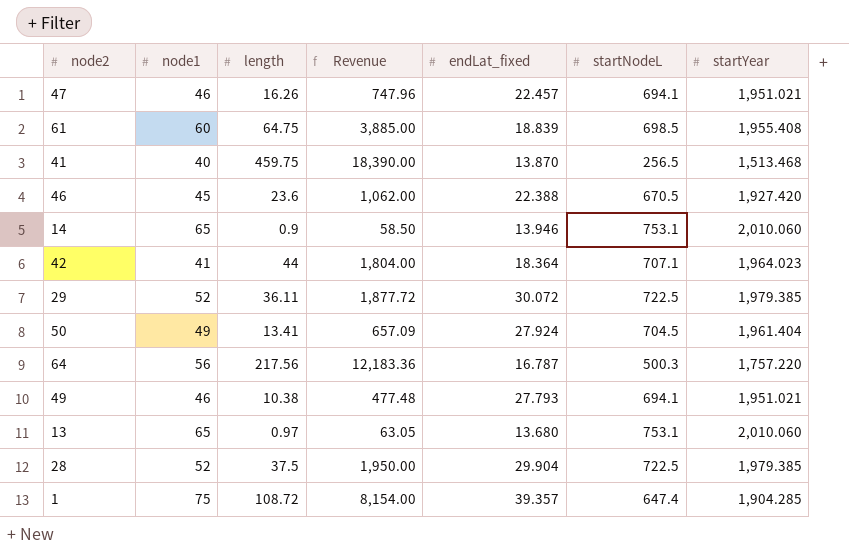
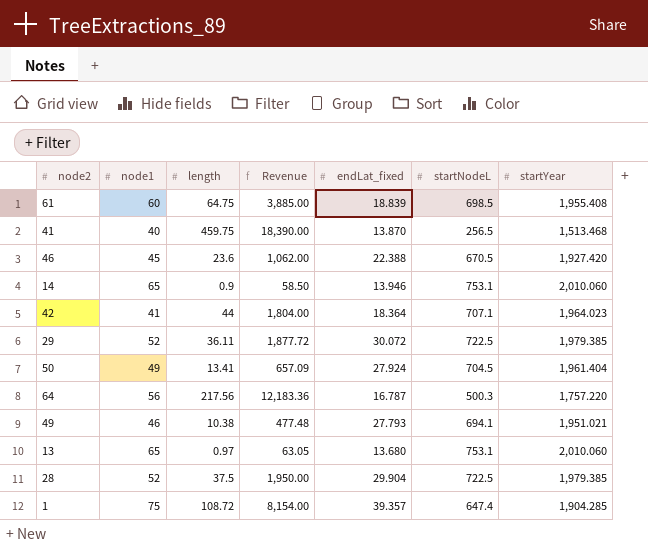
row 47: 46 | 16.26 | 747.96 | 22.457 | 694.1 | 1,951.021 -> none

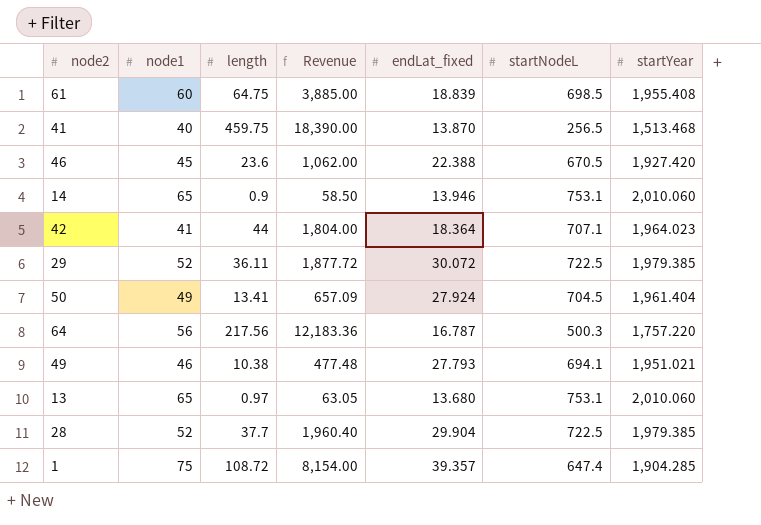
28 | length: 37.5 -> 37.7
28 | Revenue: 1,950.00 -> 1,960.40

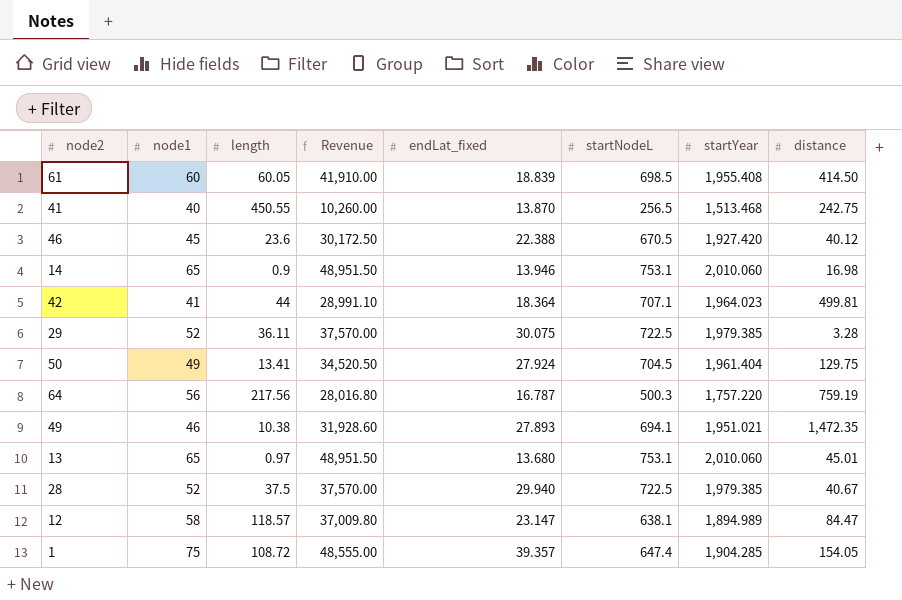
column Revenue | formula: [node1] * [length] -> [node1] * [startNodeL]
column distance | position: none -> 8
61 | length: 64.75 -> 60.05
41 | length: 459.75 -> 450.55
29 | endLat_fixed: 30.072 -> 30.075
49 | endLat_fixed: 27.793 -> 27.893
28 | length: 37.7 -> 37.5
28 | endLat_fixed: 29.904 -> 29.940
row 12: none -> 58 | 118.57 | 37,009.80 | 23.147 | 638.1 | 1,894.989 | 84.47

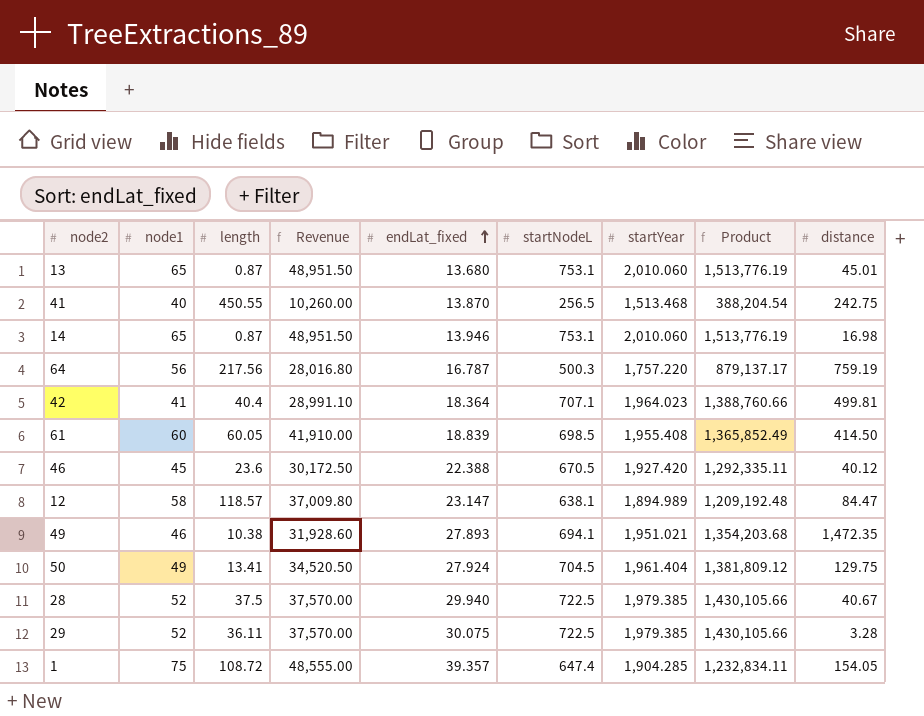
row order: none -> endLat_fixed ascending
column Product | formula: none -> [startNodeL] * [startYear]
13 | length: 0.97 -> 0.87
14 | length: 0.9 -> 0.87
42 | length: 44 -> 40.4

